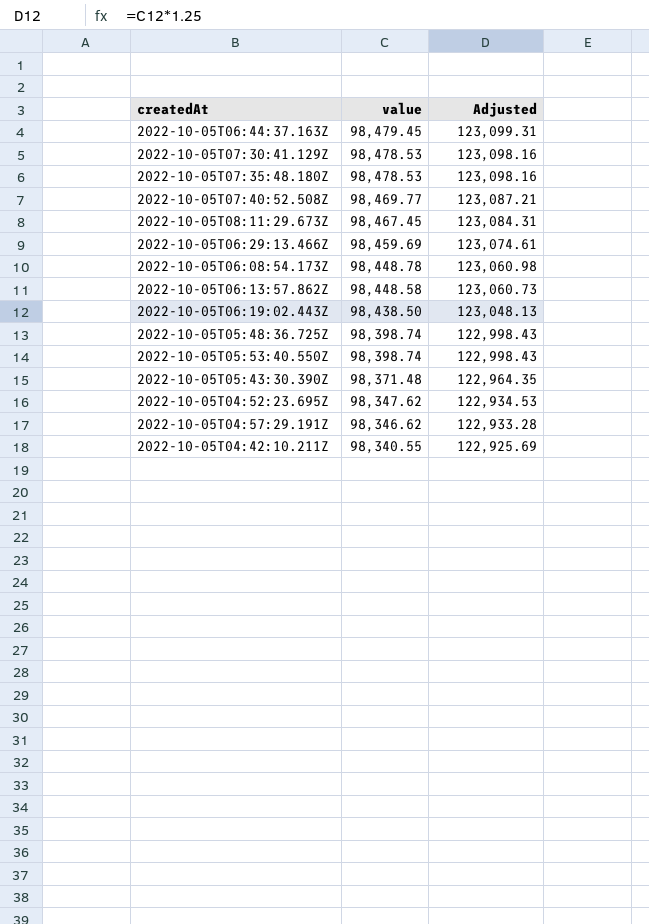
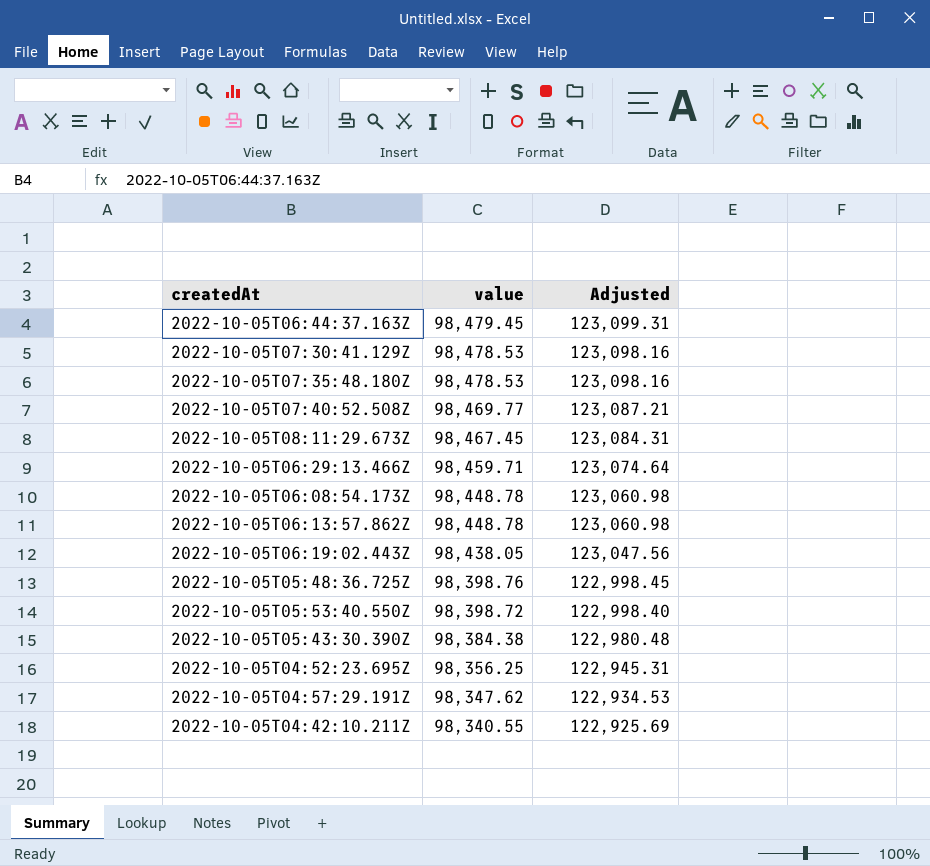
2022-10-05T06:29:13.466Z | value: 98,459.69 -> 98,459.71
2022-10-05T06:29:13.466Z | Adjusted: 123,074.61 -> 123,074.64
2022-10-05T06:13:57.862Z | value: 98,448.58 -> 98,448.78
2022-10-05T06:13:57.862Z | Adjusted: 123,060.73 -> 123,060.98
2022-10-05T06:19:02.443Z | value: 98,438.50 -> 98,438.05
2022-10-05T06:19:02.443Z | Adjusted: 123,048.13 -> 123,047.56
2022-10-05T05:48:36.725Z | value: 98,398.74 -> 98,398.76
2022-10-05T05:48:36.725Z | Adjusted: 122,998.43 -> 122,998.45
2022-10-05T05:53:40.550Z | value: 98,398.74 -> 98,398.72
2022-10-05T05:53:40.550Z | Adjusted: 122,998.43 -> 122,998.40
2022-10-05T05:43:30.390Z | value: 98,371.48 -> 98,384.38
2022-10-05T05:43:30.390Z | Adjusted: 122,964.35 -> 122,980.48
2022-10-05T04:52:23.695Z | value: 98,347.62 -> 98,356.25
2022-10-05T04:52:23.695Z | Adjusted: 122,934.53 -> 122,945.31
2022-10-05T04:57:29.191Z | value: 98,346.62 -> 98,347.62
2022-10-05T04:57:29.191Z | Adjusted: 122,933.28 -> 122,934.53

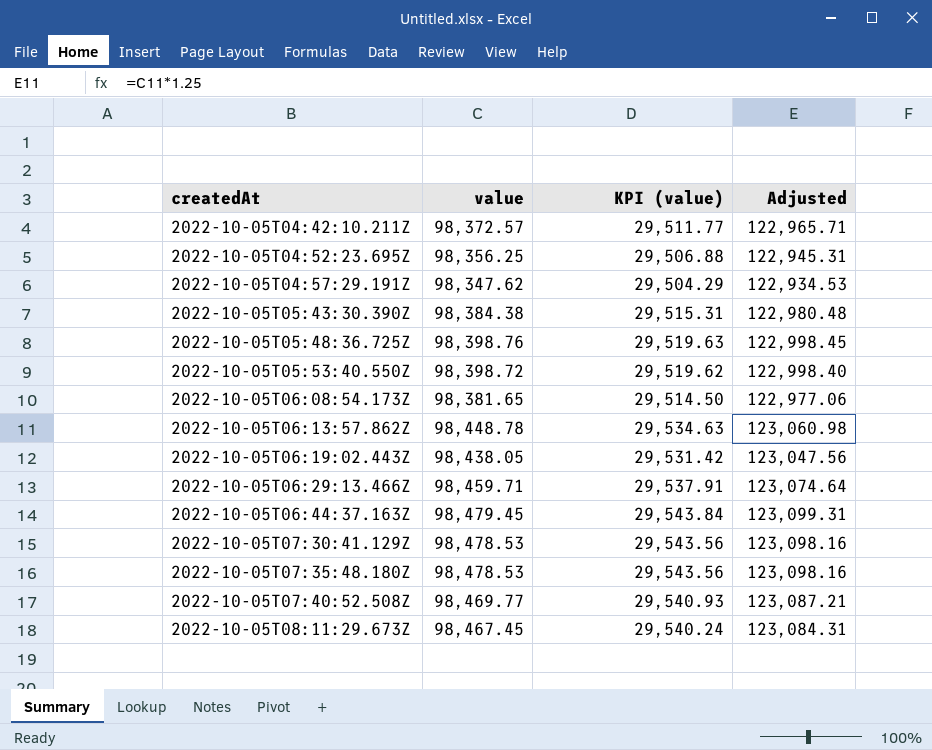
row order: value descending -> createdAt ascending
column KPI (value) | formula: none -> [value] * 0.3
2022-10-05T04:42:10.211Z | value: 98,340.55 -> 98,372.57
2022-10-05T04:42:10.211Z | Adjusted: 122,925.69 -> 122,965.71
2022-10-05T06:08:54.173Z | value: 98,448.78 -> 98,381.65
2022-10-05T06:08:54.173Z | Adjusted: 123,060.98 -> 122,977.06

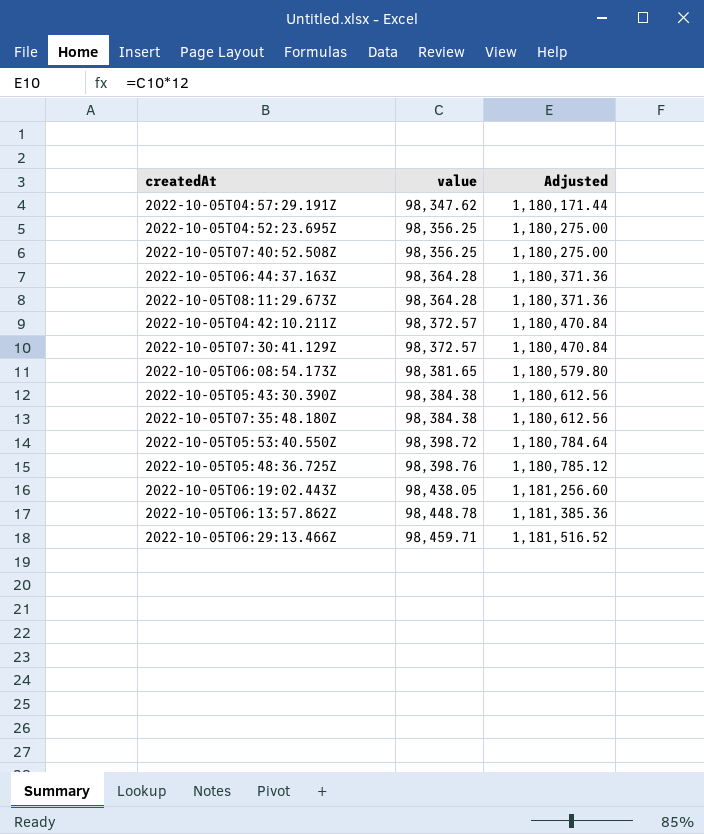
row order: createdAt ascending -> value ascending
column KPI (value) | formula: [value] * 0.3 -> none
column Adjusted | formula: [value] * 1.25 -> [value] * 12
2022-10-05T07:40:52.508Z | value: 98,469.77 -> 98,356.25
2022-10-05T06:44:37.163Z | value: 98,479.45 -> 98,364.28
2022-10-05T08:11:29.673Z | value: 98,467.45 -> 98,364.28
2022-10-05T07:30:41.129Z | value: 98,478.53 -> 98,372.57
2022-10-05T07:35:48.180Z | value: 98,478.53 -> 98,384.38

